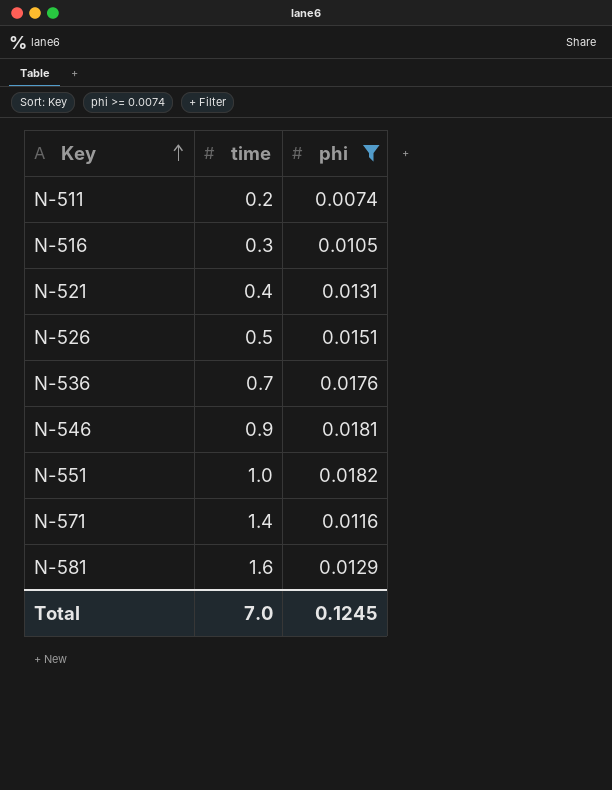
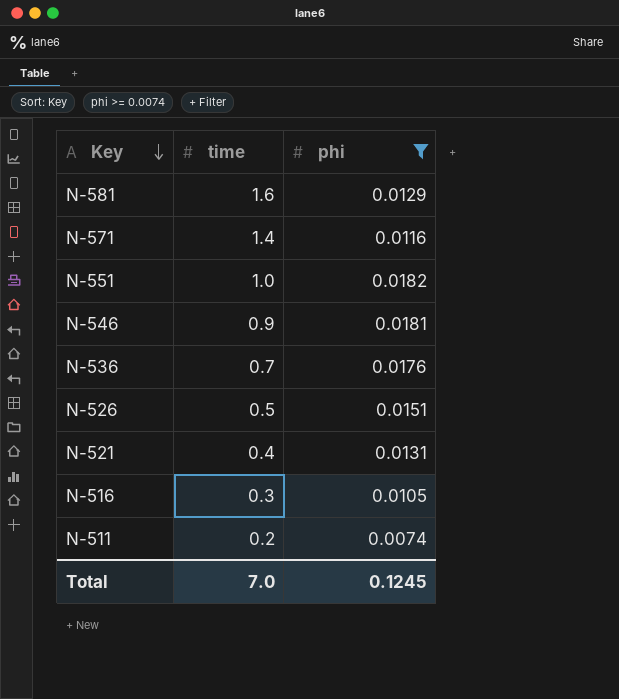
row order: Key ascending -> Key descending

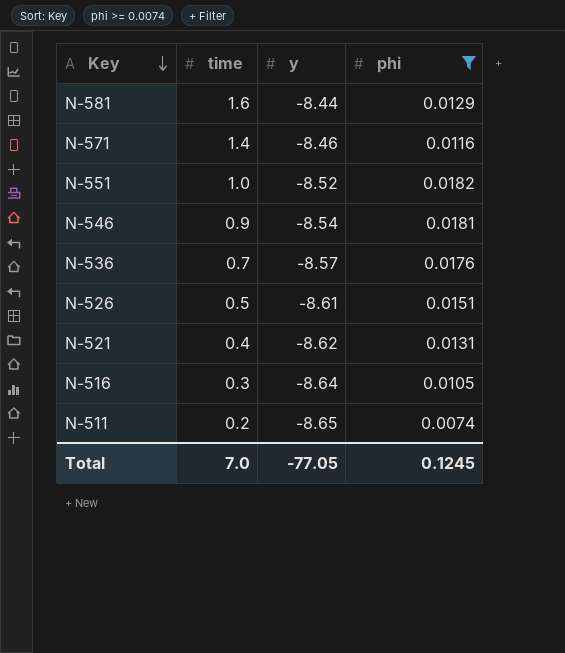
column y | position: none -> 3

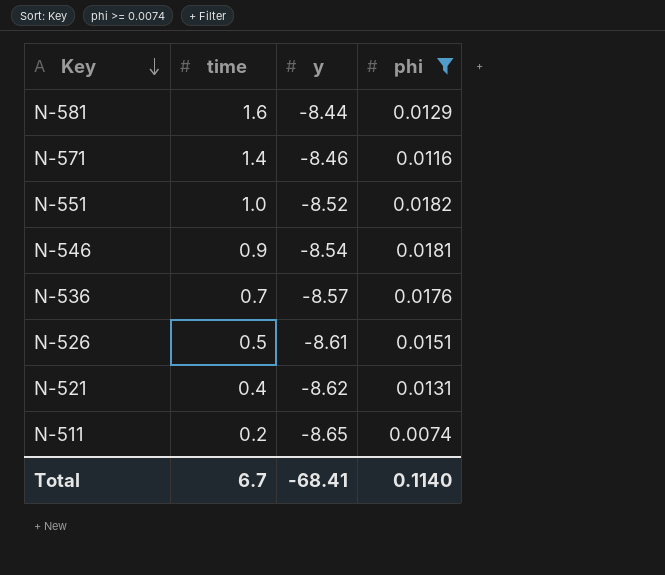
row N-516: 0.3 | -8.64 | 0.0105 -> none
Total | time: 7.0 -> 6.7
Total | y: -77.05 -> -68.41
Total | phi: 0.1245 -> 0.1140

